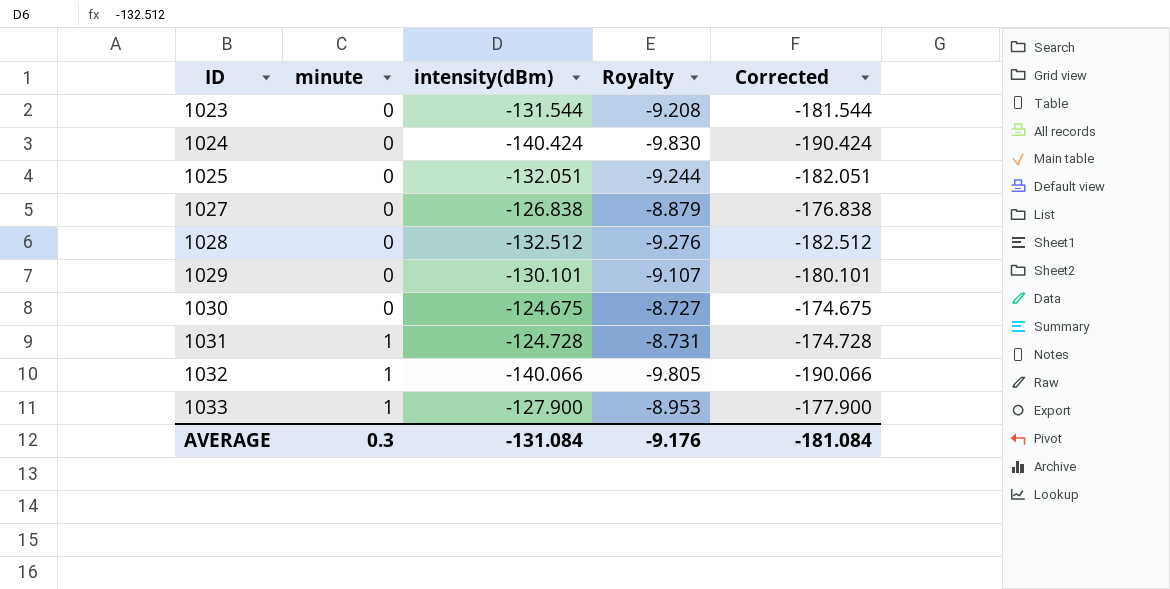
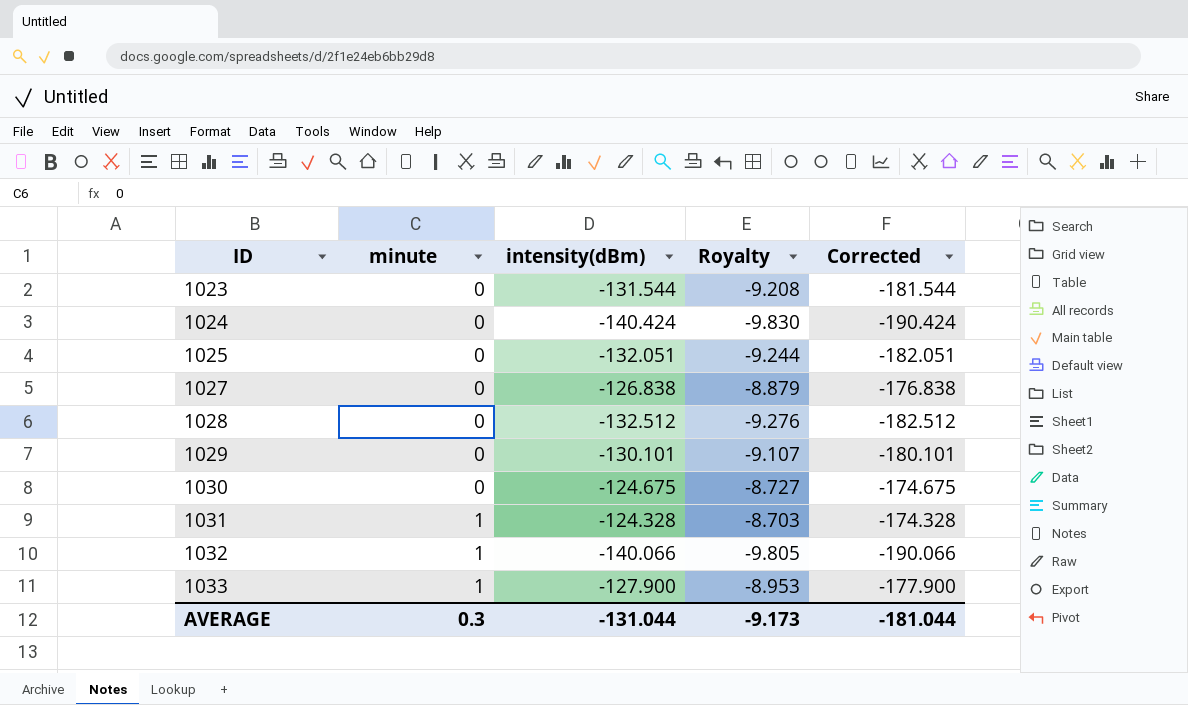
1031 | intensity(dBm): -124.728 -> -124.328
1031 | Royalty: -8.731 -> -8.703
1031 | Corrected: -174.728 -> -174.328
AVERAGE | intensity(dBm): -131.084 -> -131.044
AVERAGE | Royalty: -9.176 -> -9.173
AVERAGE | Corrected: -181.084 -> -181.044

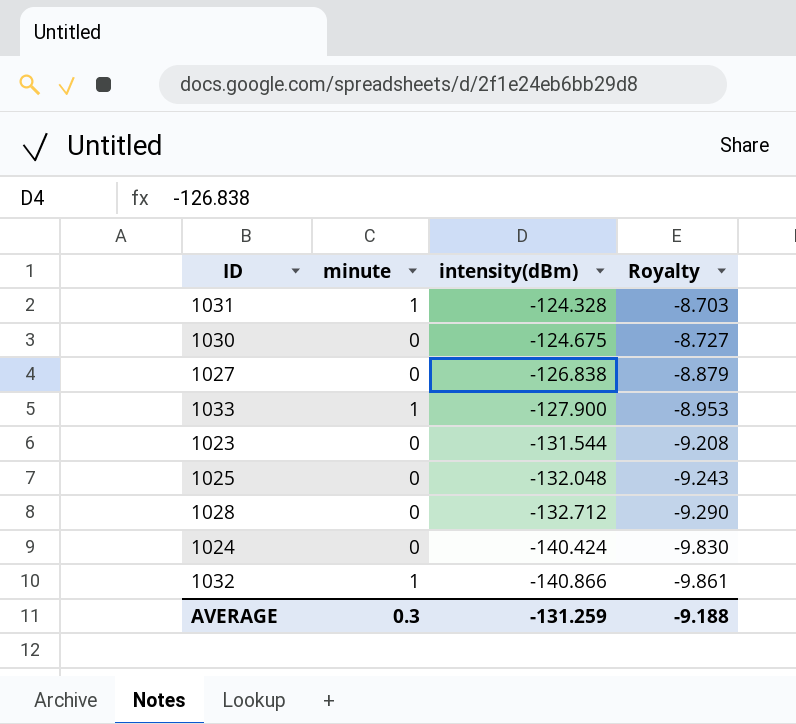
row order: ID ascending -> intensity(dBm) descending
column Corrected | formula: [intensity(dBm)] - 50 -> none
row 1029: 0 | -130.101 | -9.107 | -180.101 -> none
1025 | intensity(dBm): -132.051 -> -132.048
1025 | Royalty: -9.244 -> -9.243
1028 | intensity(dBm): -132.512 -> -132.712
1028 | Royalty: -9.276 -> -9.290
1032 | intensity(dBm): -140.066 -> -140.866
1032 | Royalty: -9.805 -> -9.861
AVERAGE | intensity(dBm): -131.044 -> -131.259
AVERAGE | Royalty: -9.173 -> -9.188

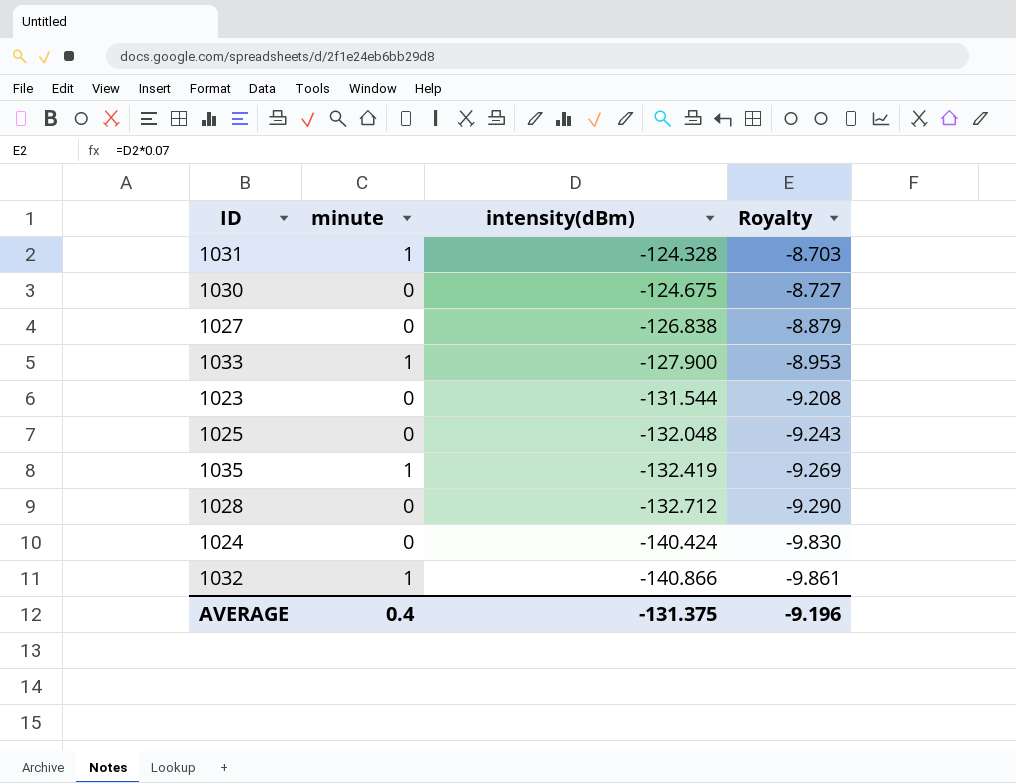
row 1035: none -> 1 | -132.419 | -9.269
AVERAGE | minute: 0.3 -> 0.4
AVERAGE | intensity(dBm): -131.259 -> -131.375
AVERAGE | Royalty: -9.188 -> -9.196

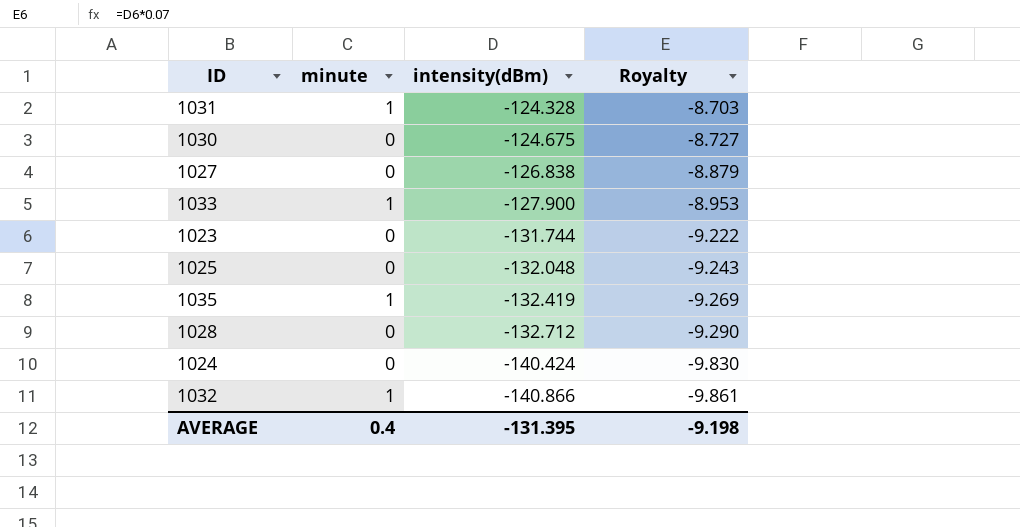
1023 | intensity(dBm): -131.544 -> -131.744
1023 | Royalty: -9.208 -> -9.222
AVERAGE | intensity(dBm): -131.375 -> -131.395
AVERAGE | Royalty: -9.196 -> -9.198

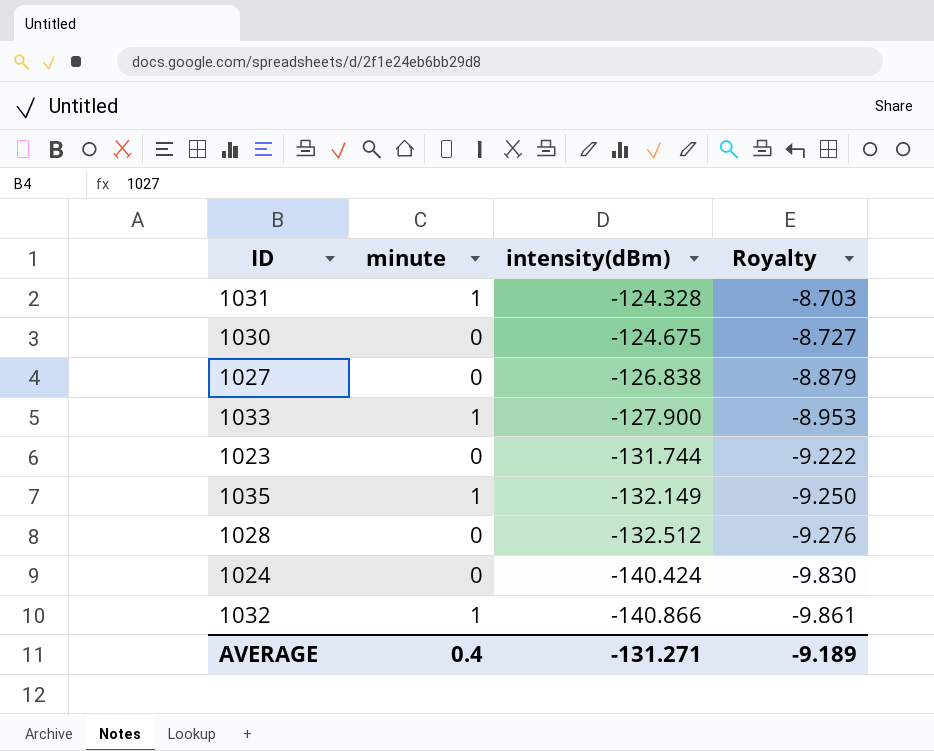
row 1025: 0 | -132.048 | -9.243 -> none
1035 | intensity(dBm): -132.419 -> -132.149
1035 | Royalty: -9.269 -> -9.250
1028 | intensity(dBm): -132.712 -> -132.512
1028 | Royalty: -9.290 -> -9.276
AVERAGE | intensity(dBm): -131.395 -> -131.271
AVERAGE | Royalty: -9.198 -> -9.189

